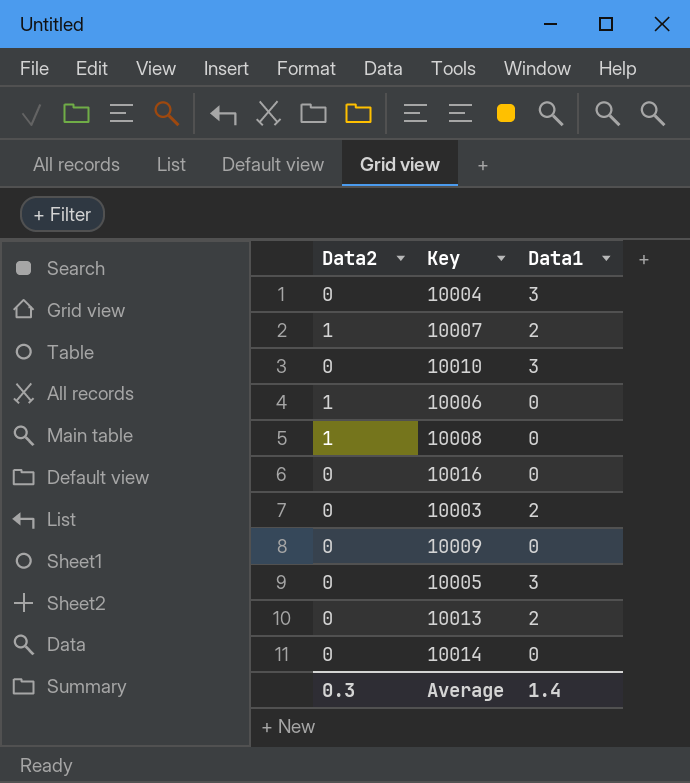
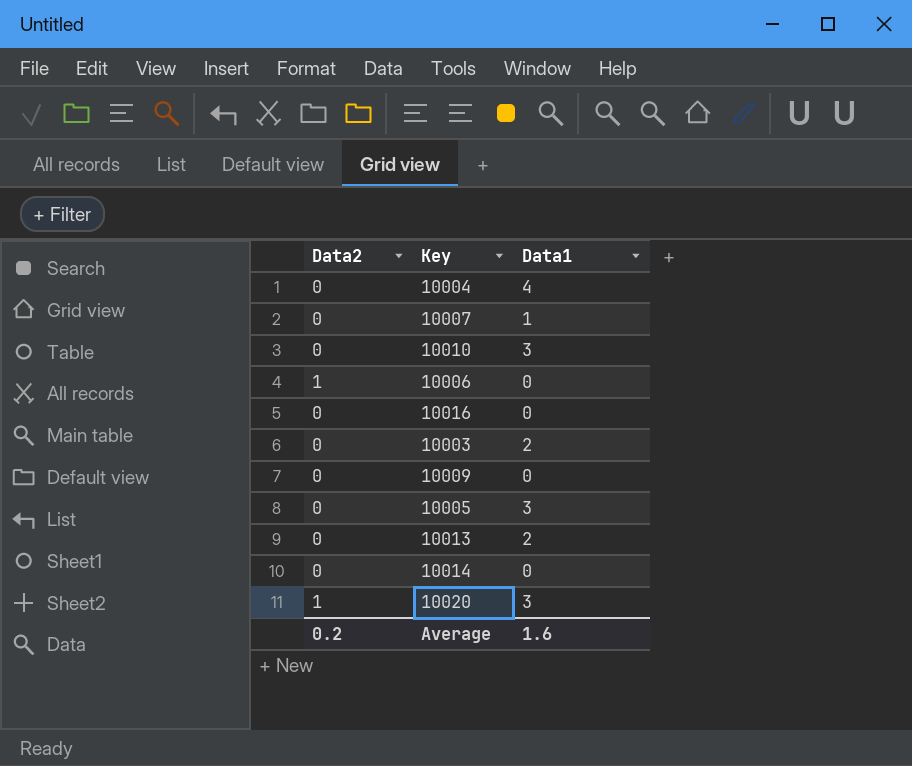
row 10008: 1 | 0 -> none
10004 | Data1: 3 -> 4
10007 | Data2: 1 -> 0
10007 | Data1: 2 -> 1
row 10020: none -> 1 | 3
Average | Data2: 0.3 -> 0.2
Average | Data1: 1.4 -> 1.6

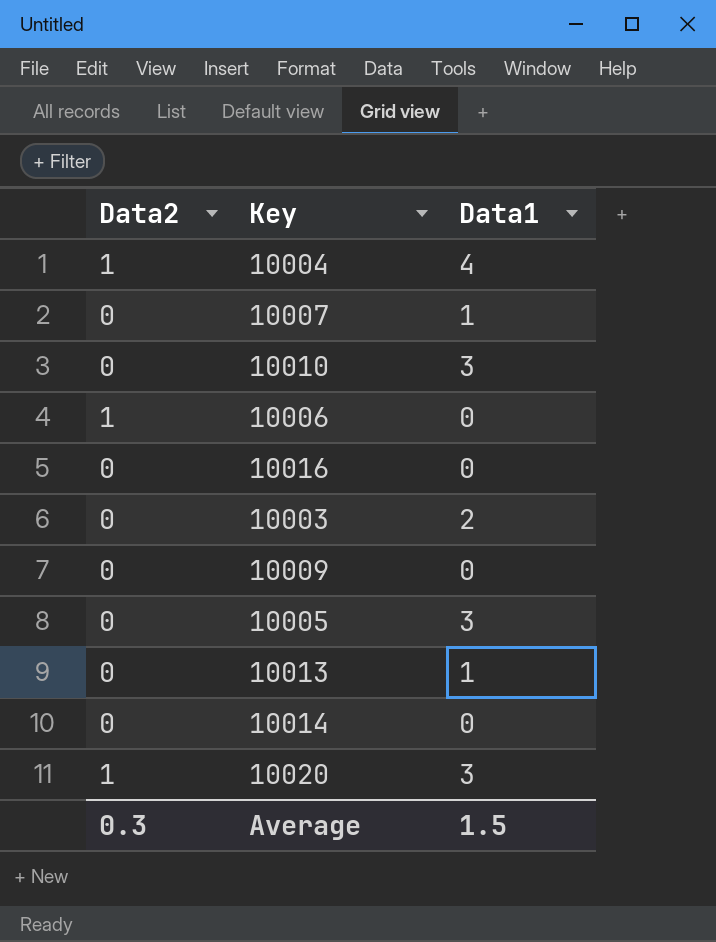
10004 | Data2: 0 -> 1
10013 | Data1: 2 -> 1
Average | Data2: 0.2 -> 0.3
Average | Data1: 1.6 -> 1.5

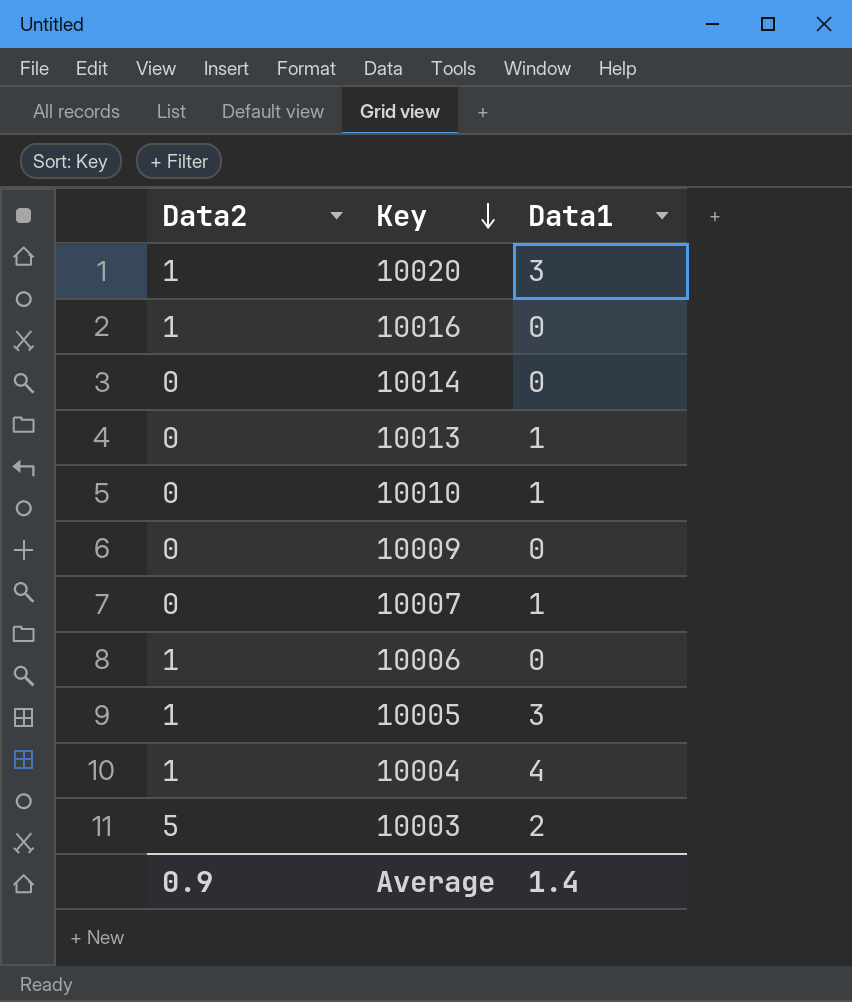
row order: none -> Key descending
10016 | Data2: 0 -> 1
10010 | Data1: 3 -> 1
10005 | Data2: 0 -> 1
10003 | Data2: 0 -> 5
Average | Data2: 0.3 -> 0.9
Average | Data1: 1.5 -> 1.4

